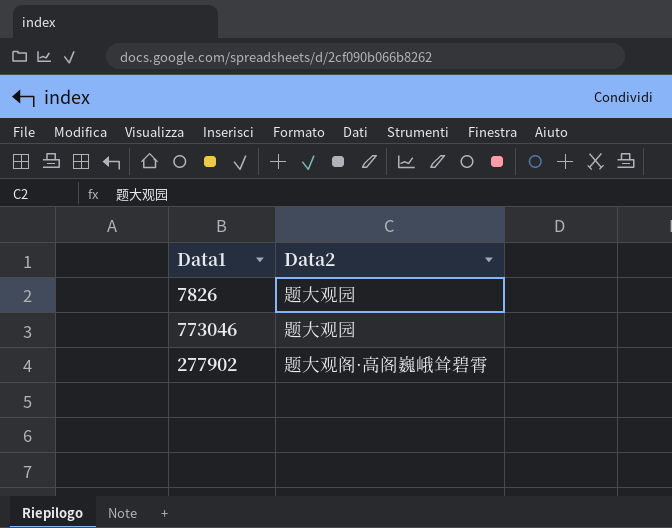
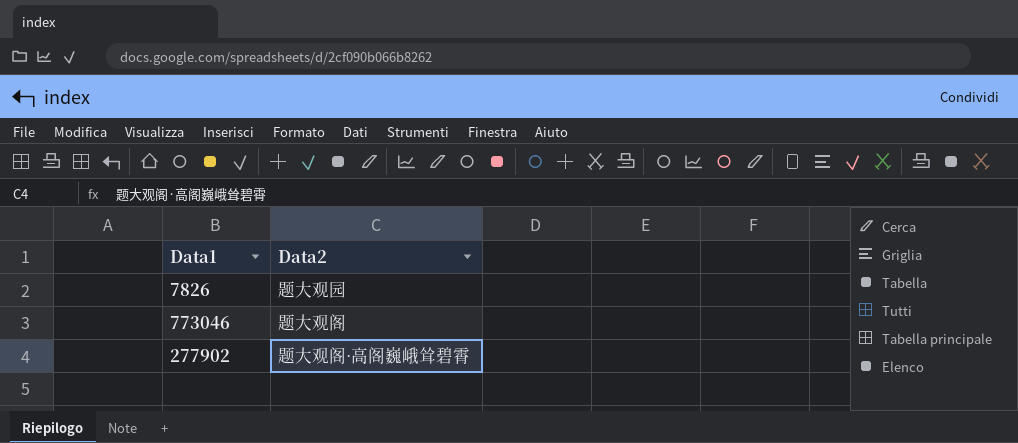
773046 | Data2: 题大观园 -> 题大观阁

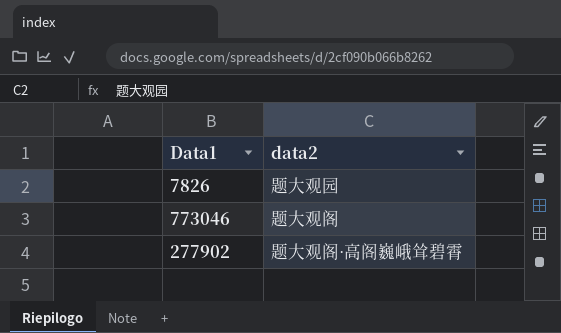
column name: Data2 -> data2

